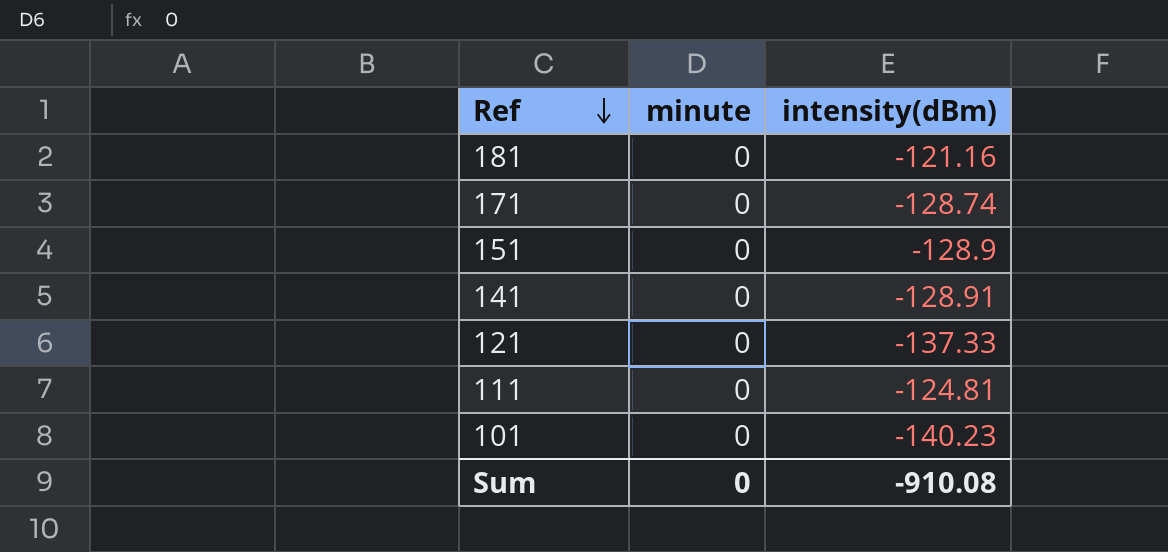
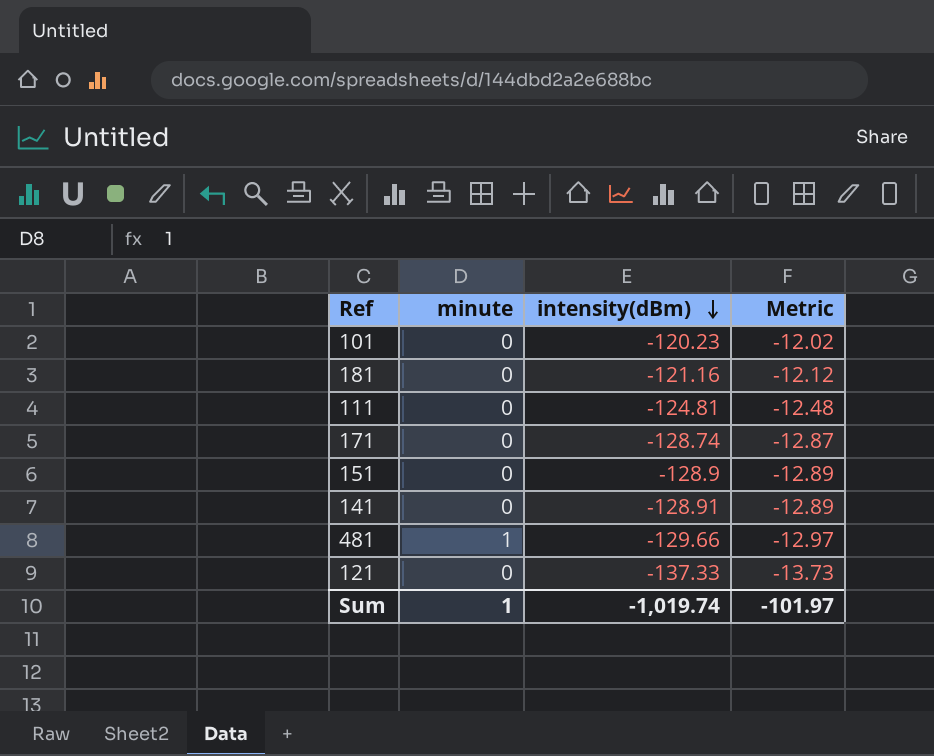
row order: Ref descending -> intensity(dBm) descending
column Metric | formula: none -> [intensity(dBm)] * 0.1
101 | intensity(dBm): -140.23 -> -120.23
row 481: none -> 1 | -129.66 | -12.97
Sum | minute: 0 -> 1
Sum | intensity(dBm): -910.08 -> -1,019.74

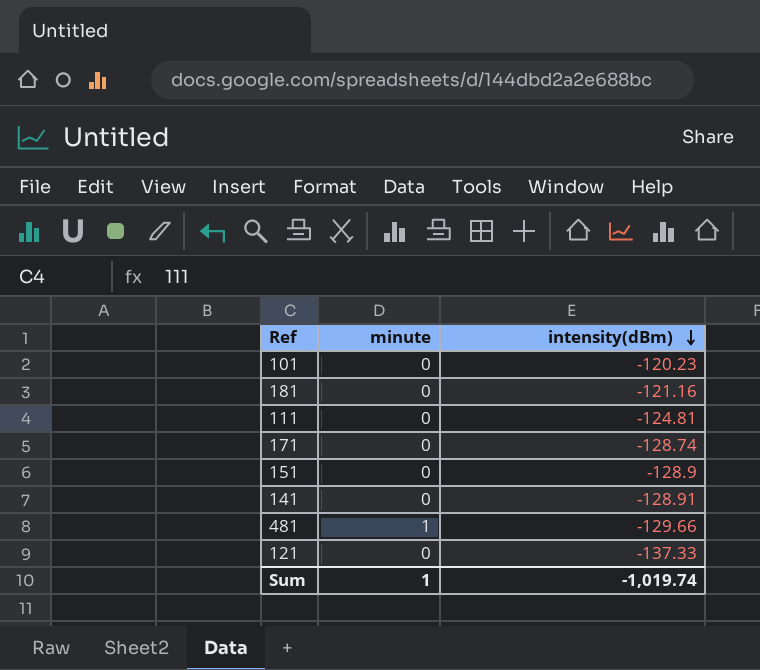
column Metric | formula: [intensity(dBm)] * 0.1 -> none

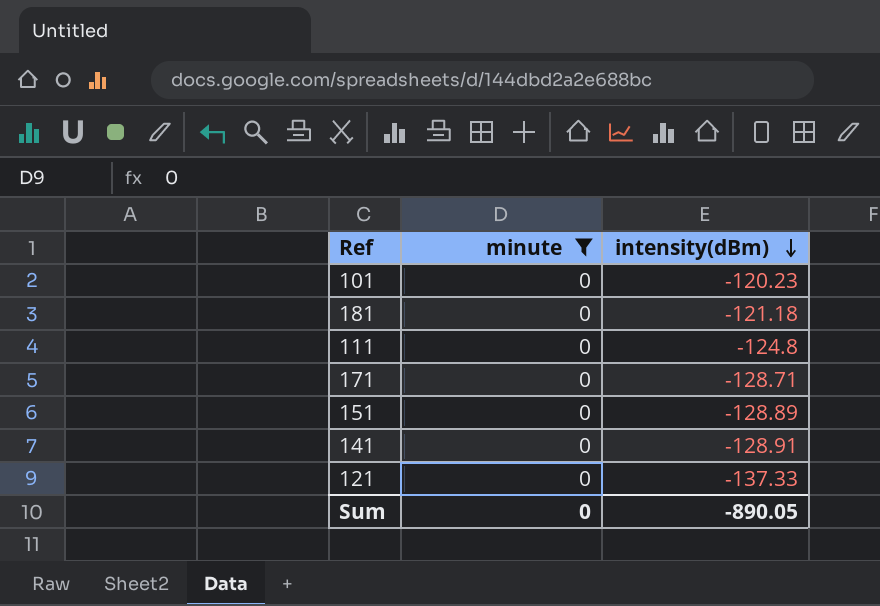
filter: none -> minute = 0
181 | intensity(dBm): -121.16 -> -121.18
111 | intensity(dBm): -124.81 -> -124.8
171 | intensity(dBm): -128.74 -> -128.71
151 | intensity(dBm): -128.9 -> -128.89
Sum | minute: 1 -> 0
Sum | intensity(dBm): -1,019.74 -> -890.05

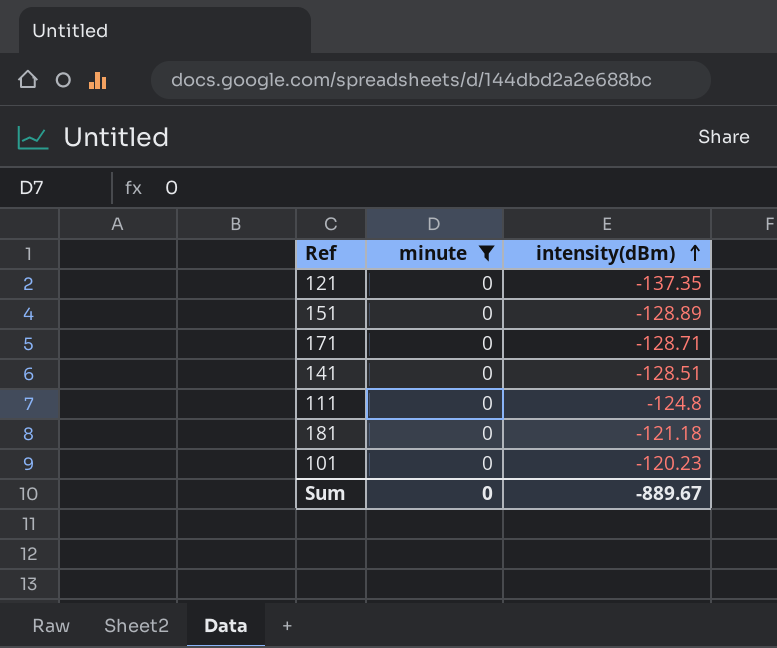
row order: intensity(dBm) descending -> intensity(dBm) ascending
121 | intensity(dBm): -137.33 -> -137.35
141 | intensity(dBm): -128.91 -> -128.51
Sum | intensity(dBm): -890.05 -> -889.67

